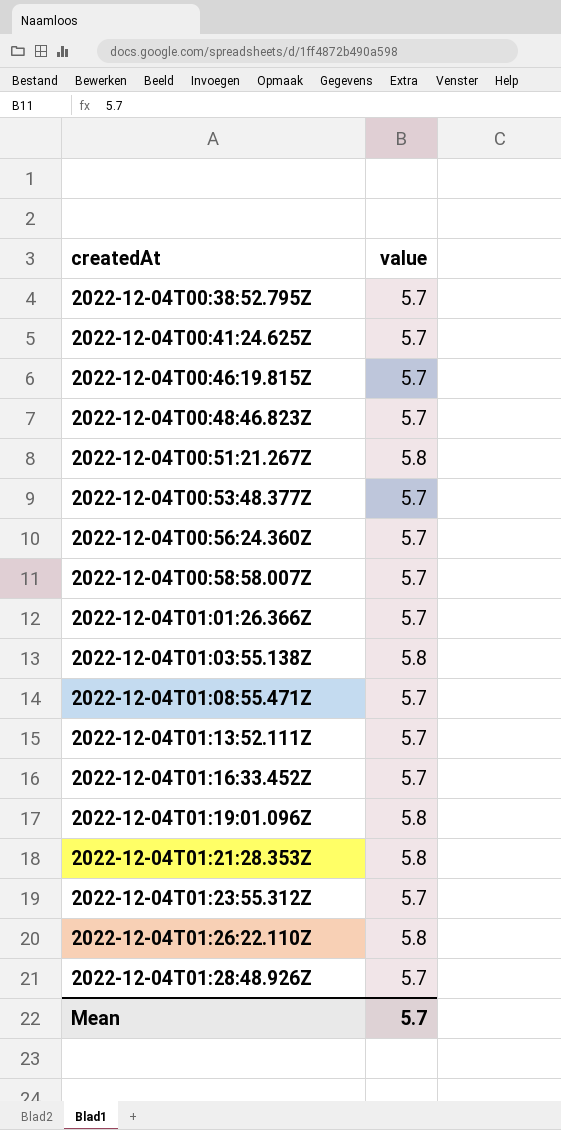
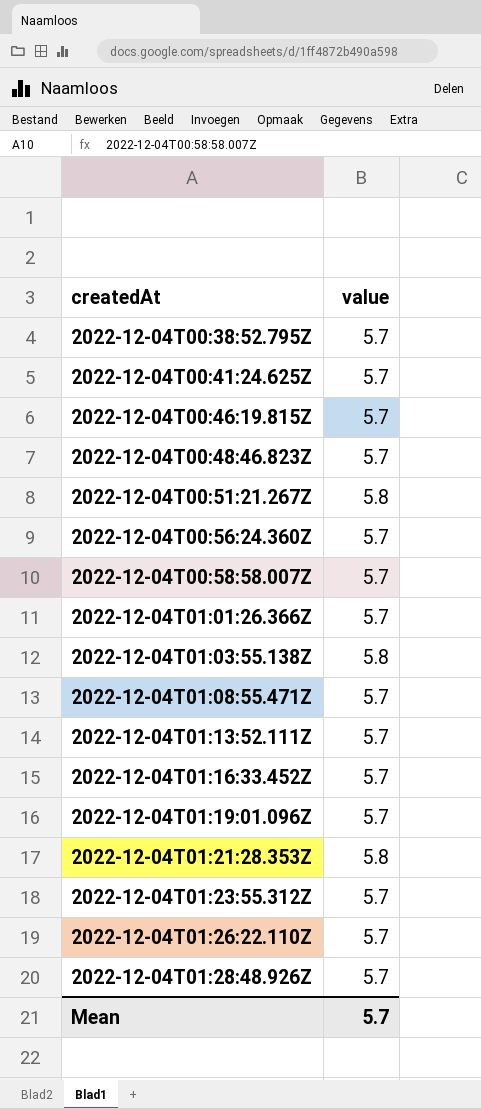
row 2022-12-04T00:53:48.377Z: 5.7 -> none
2022-12-04T01:19:01.096Z | value: 5.8 -> 5.7
2022-12-04T01:26:22.110Z | value: 5.8 -> 5.7

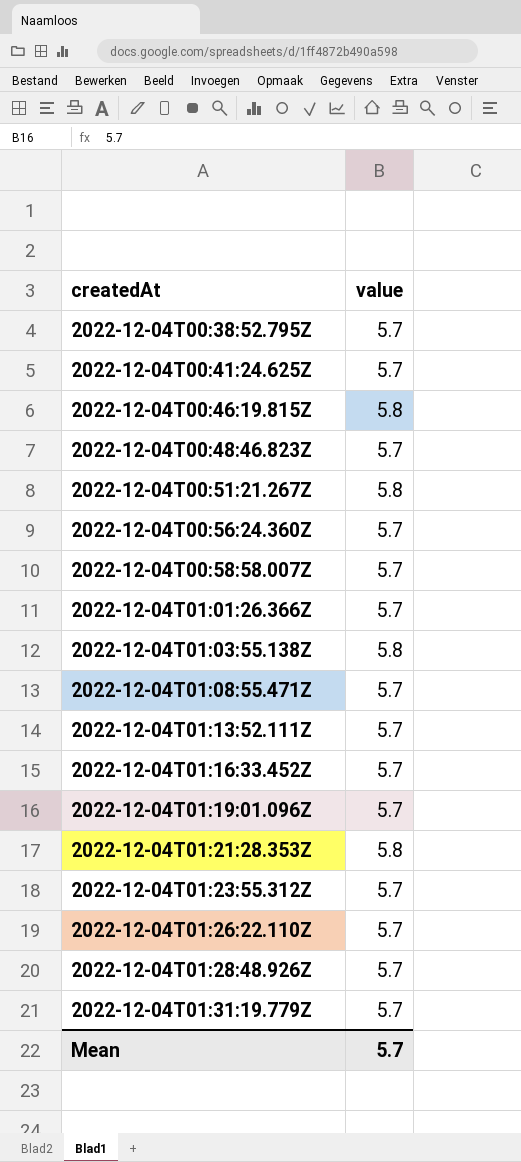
2022-12-04T00:46:19.815Z | value: 5.7 -> 5.8
row 2022-12-04T01:31:19.779Z: none -> 5.7

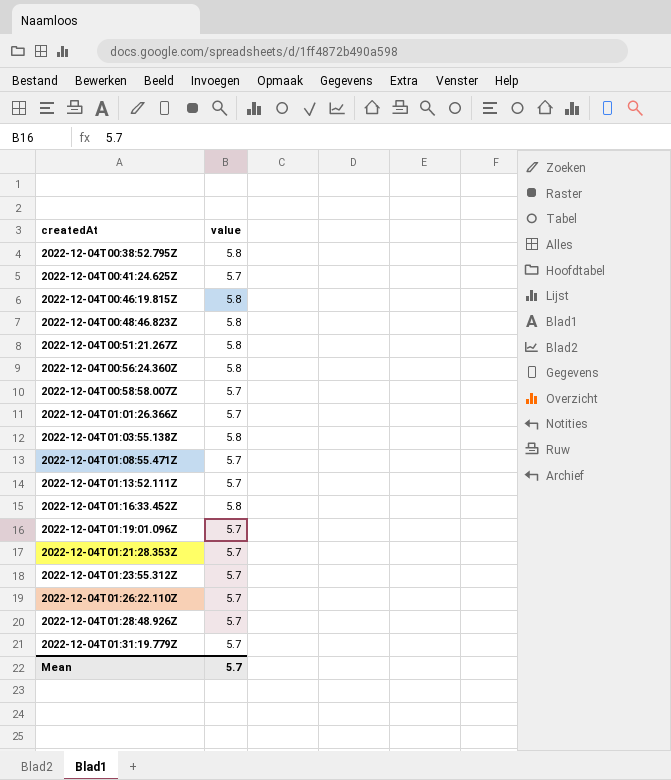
2022-12-04T00:38:52.795Z | value: 5.7 -> 5.8
2022-12-04T00:48:46.823Z | value: 5.7 -> 5.8
2022-12-04T00:56:24.360Z | value: 5.7 -> 5.8
2022-12-04T01:16:33.452Z | value: 5.7 -> 5.8
2022-12-04T01:21:28.353Z | value: 5.8 -> 5.7

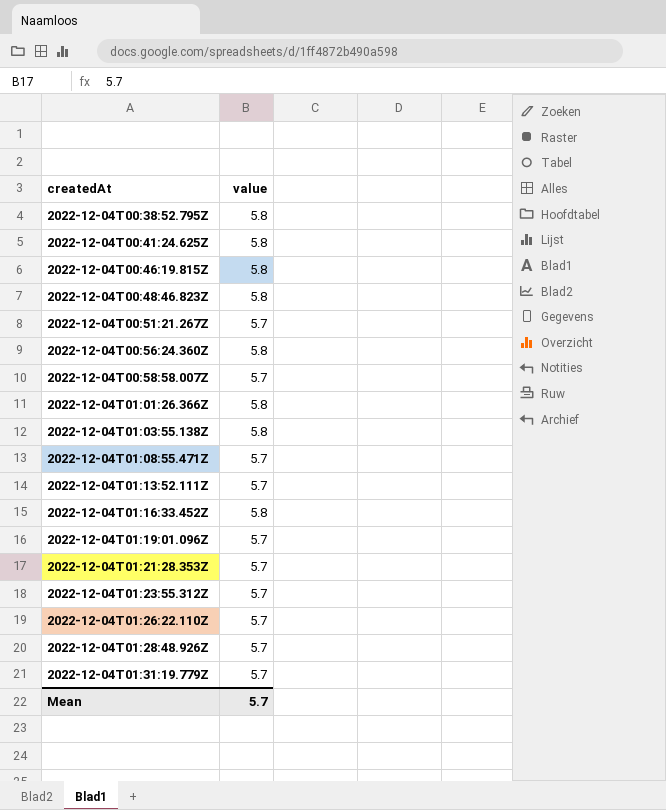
2022-12-04T00:41:24.625Z | value: 5.7 -> 5.8
2022-12-04T00:51:21.267Z | value: 5.8 -> 5.7
2022-12-04T01:01:26.366Z | value: 5.7 -> 5.8

